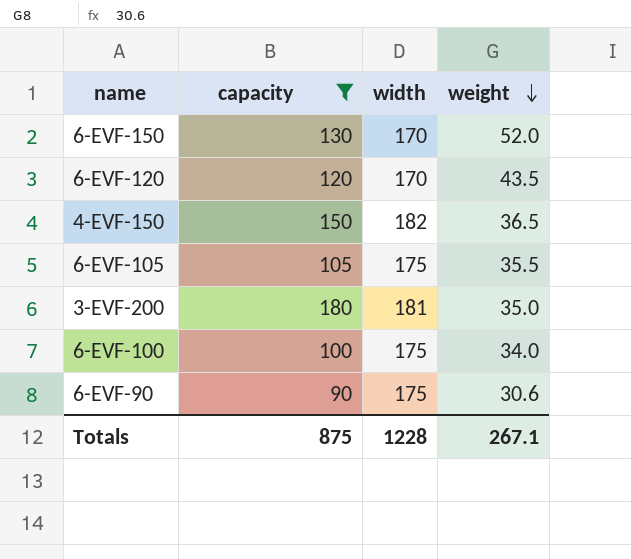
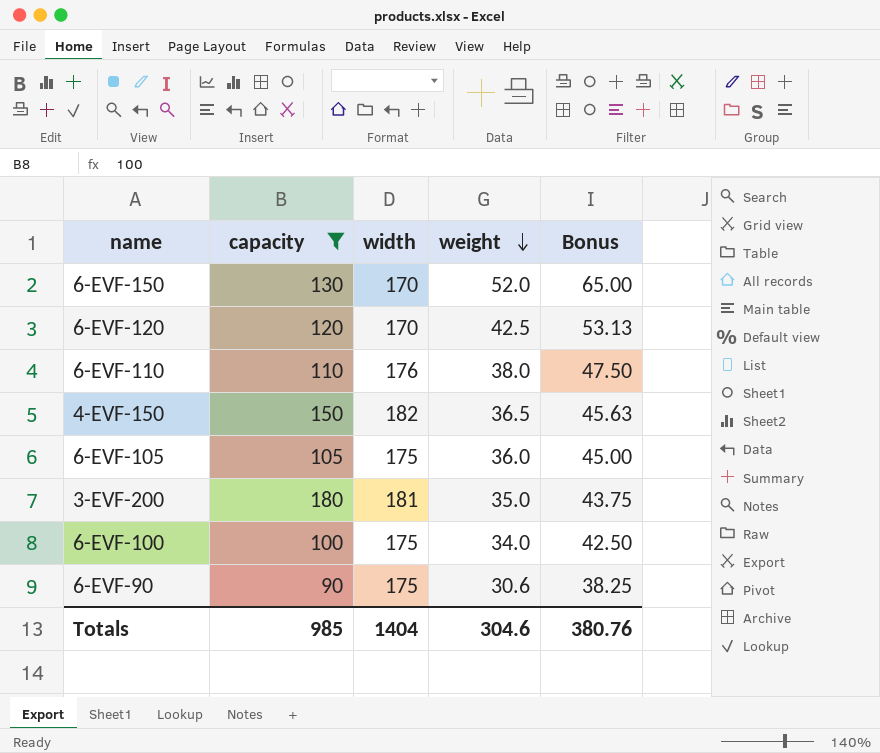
column Bonus | formula: none -> [weight] * 1.25
6-EVF-120 | weight: 43.5 -> 42.5
row 6-EVF-110: none -> 110 | 176 | 38.0 | 47.50
6-EVF-105 | weight: 35.5 -> 36.0
Totals | capacity: 875 -> 985
Totals | width: 1228 -> 1404
Totals | weight: 267.1 -> 304.6

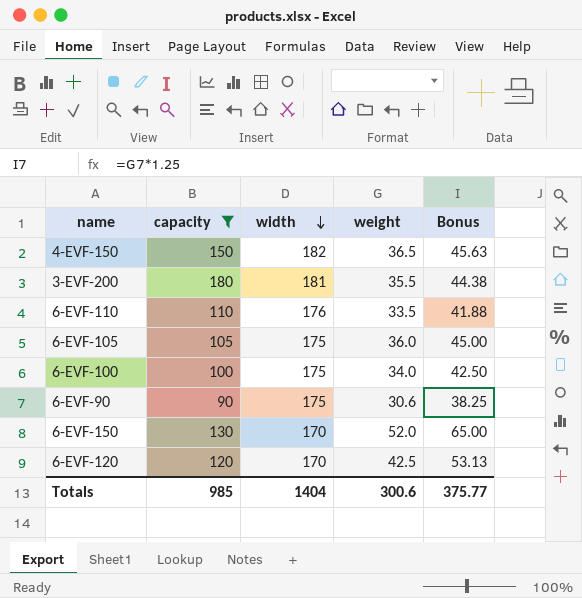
row order: weight descending -> width descending
3-EVF-200 | weight: 35.0 -> 35.5
3-EVF-200 | Bonus: 43.75 -> 44.38
6-EVF-110 | weight: 38.0 -> 33.5
6-EVF-110 | Bonus: 47.50 -> 41.88
Totals | weight: 304.6 -> 300.6
Totals | Bonus: 380.76 -> 375.77

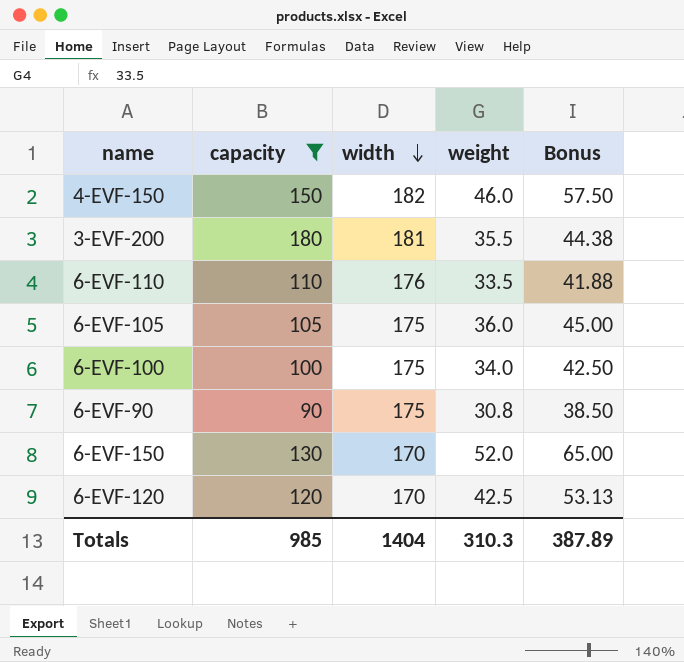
4-EVF-150 | weight: 36.5 -> 46.0
4-EVF-150 | Bonus: 45.63 -> 57.50
6-EVF-90 | weight: 30.6 -> 30.8
6-EVF-90 | Bonus: 38.25 -> 38.50
Totals | weight: 300.6 -> 310.3
Totals | Bonus: 375.77 -> 387.89

